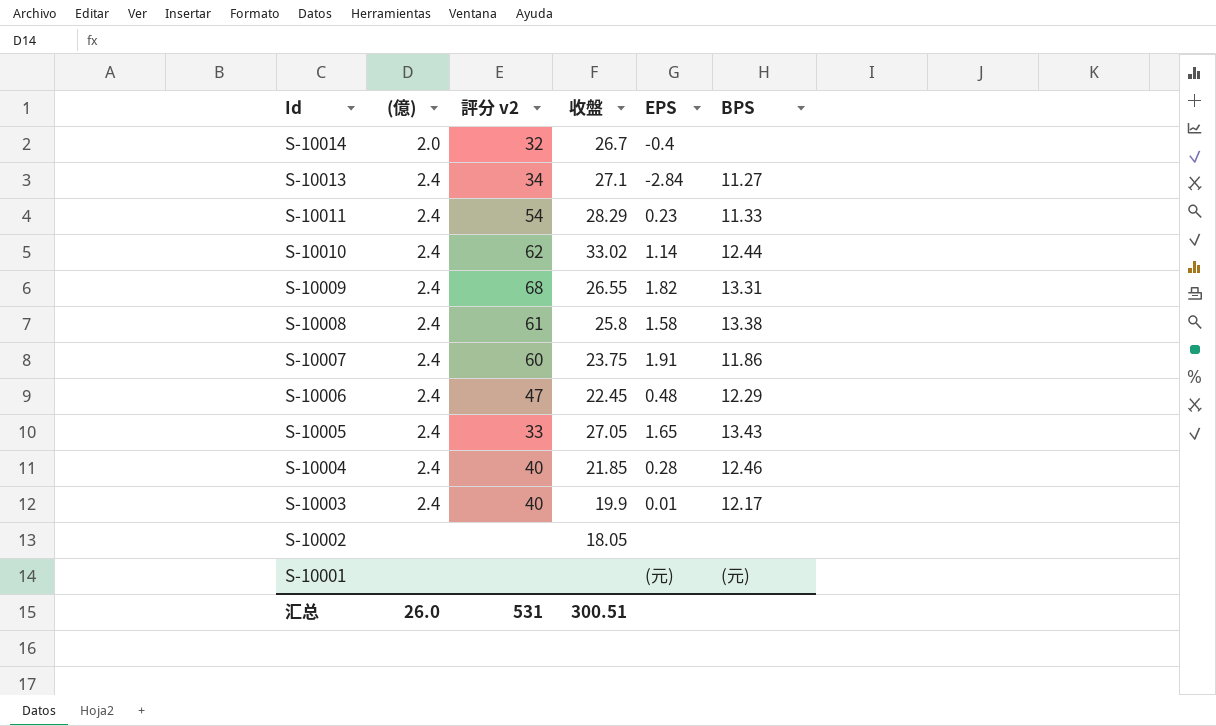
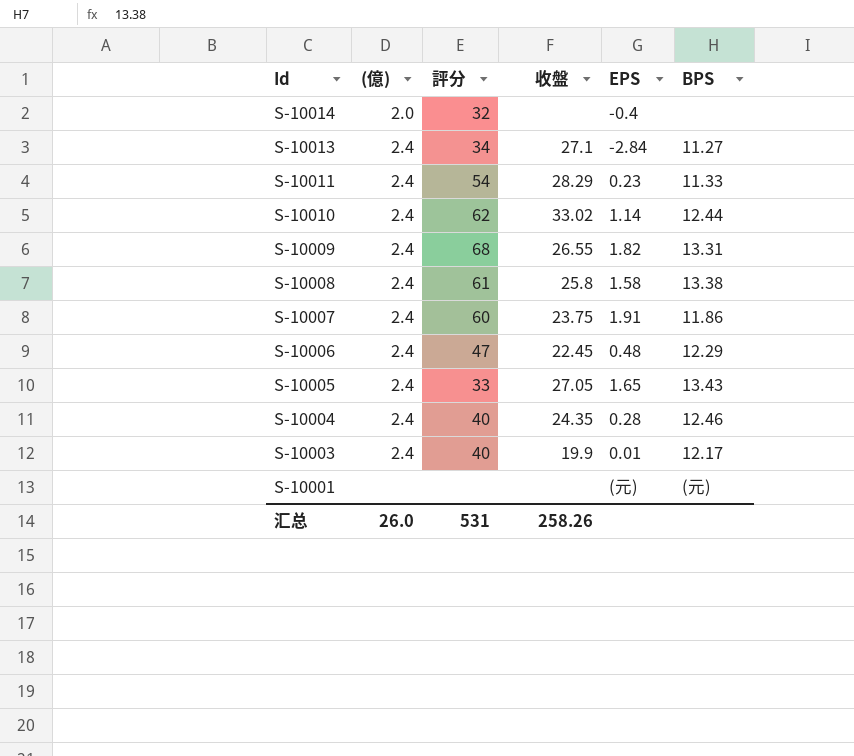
column name: 評分 v2 -> 評分
row S-10002: none | none | 18.05 | none | none -> none
S-10014 | 收盤: 26.7 -> none
S-10004 | 收盤: 21.85 -> 24.35
汇总 | 收盤: 300.51 -> 258.26

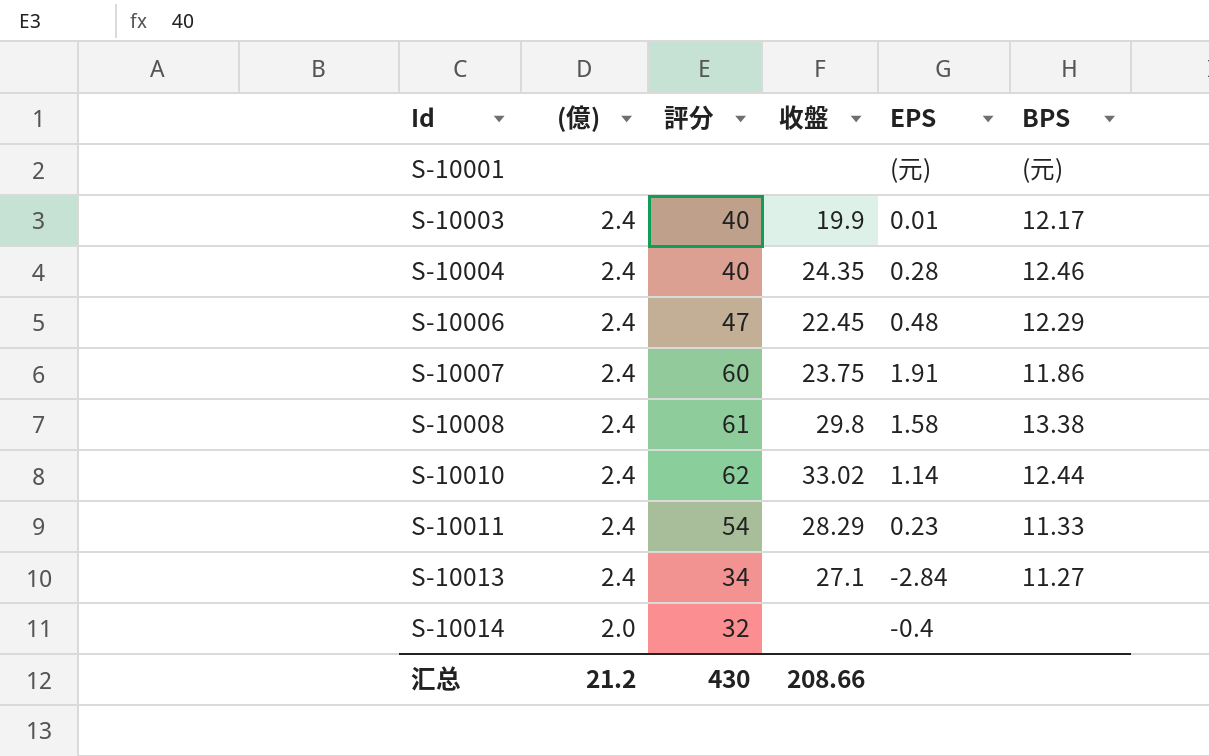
row order: Id descending -> Id ascending
row S-10009: 2.4 | 68 | 26.55 | 1.82 | 13.31 -> none
row S-10005: 2.4 | 33 | 27.05 | 1.65 | 13.43 -> none
S-10008 | 收盤: 25.8 -> 29.8
汇总 | (億): 26.0 -> 21.2
汇总 | 評分: 531 -> 430
汇总 | 收盤: 258.26 -> 208.66

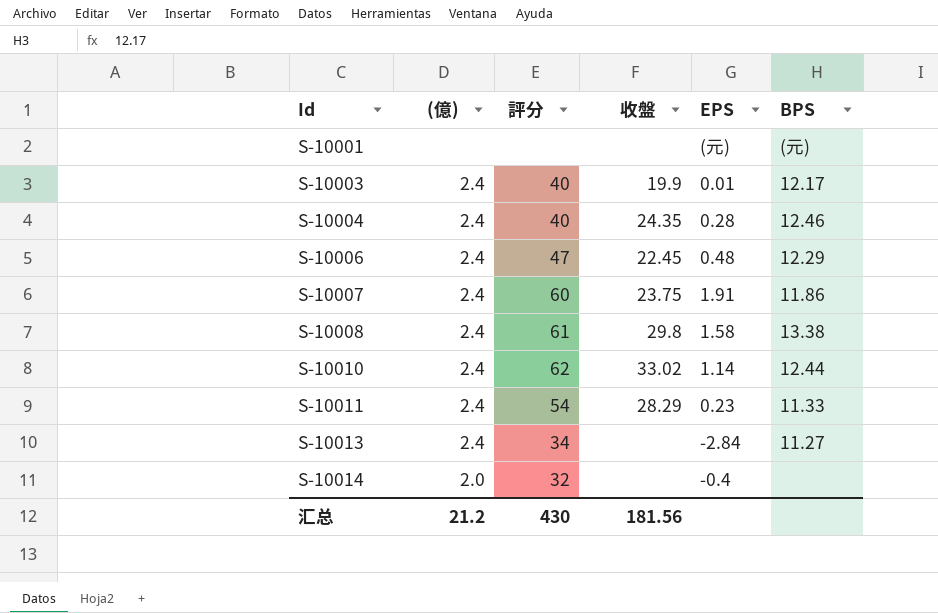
S-10013 | 收盤: 27.1 -> none
汇总 | 收盤: 208.66 -> 181.56

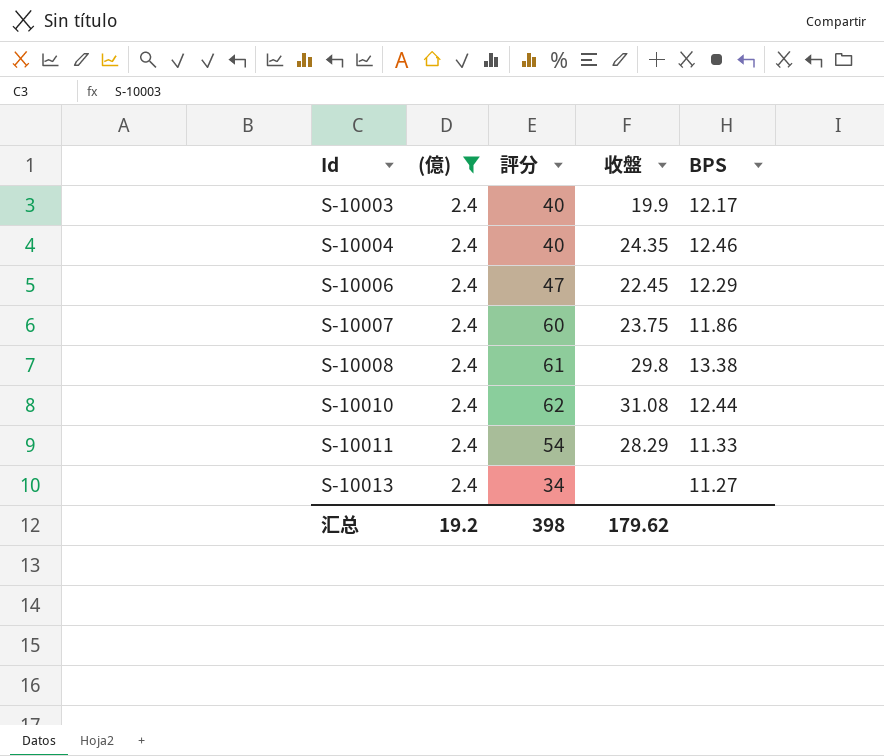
filter: none -> (億) = 2.4
column EPS | position: 5 -> none
S-10010 | 收盤: 33.02 -> 31.08
汇总 | (億): 21.2 -> 19.2
汇总 | 評分: 430 -> 398
汇总 | 收盤: 181.56 -> 179.62

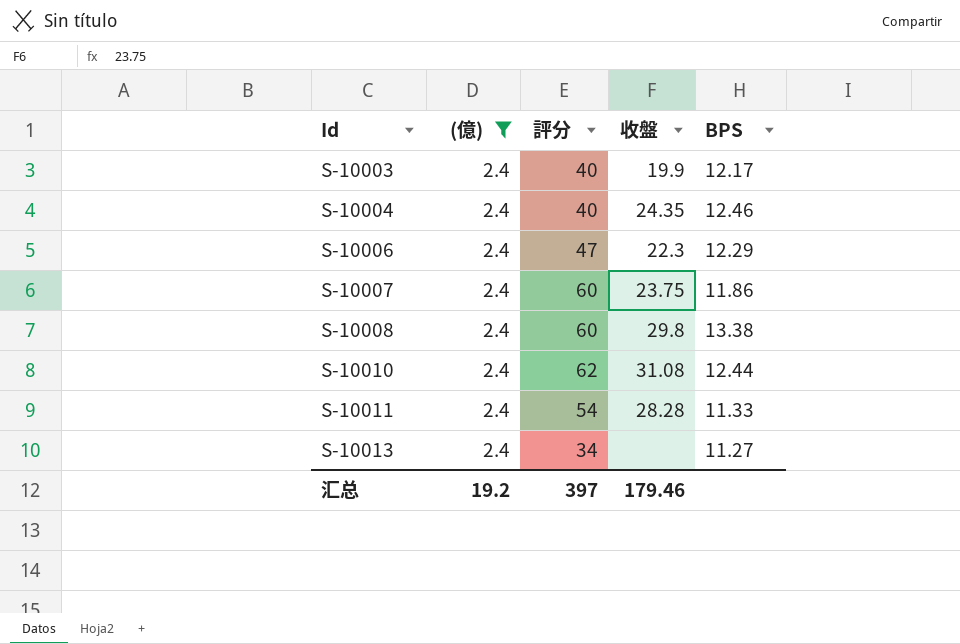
S-10006 | 收盤: 22.45 -> 22.3
S-10008 | 評分: 61 -> 60
S-10011 | 收盤: 28.29 -> 28.28
汇总 | 評分: 398 -> 397
汇总 | 收盤: 179.62 -> 179.46

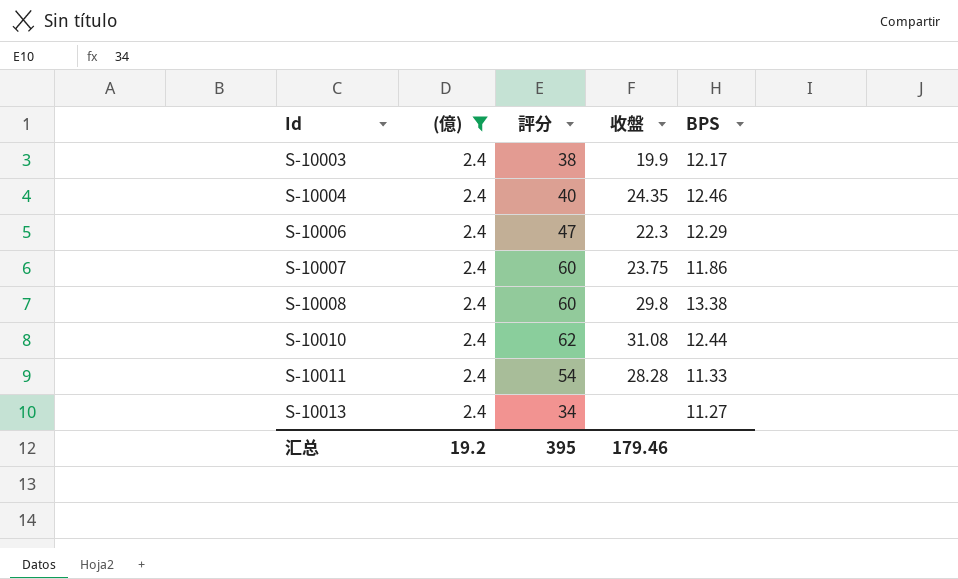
S-10003 | 評分: 40 -> 38
汇总 | 評分: 397 -> 395

